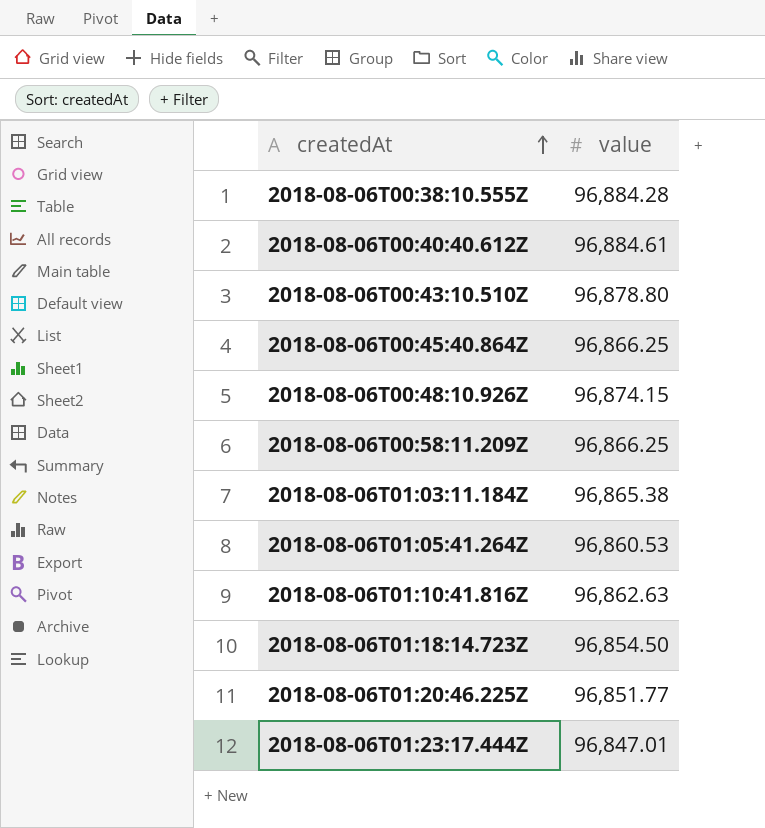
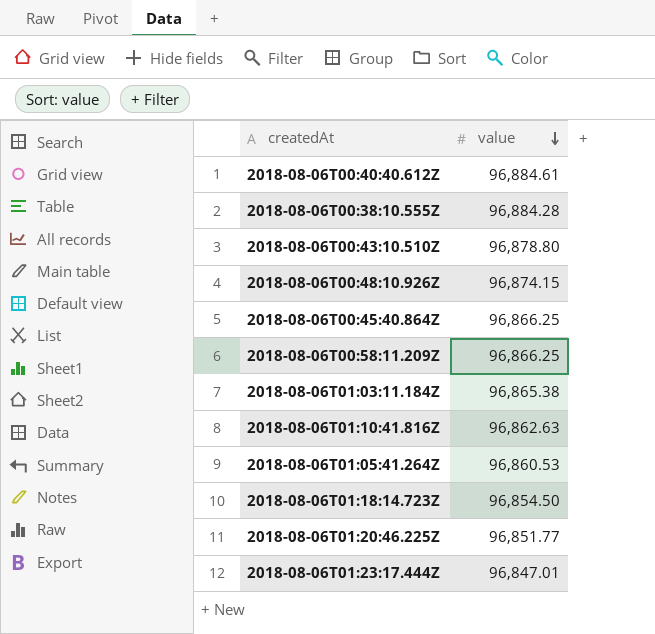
row order: createdAt ascending -> value descending

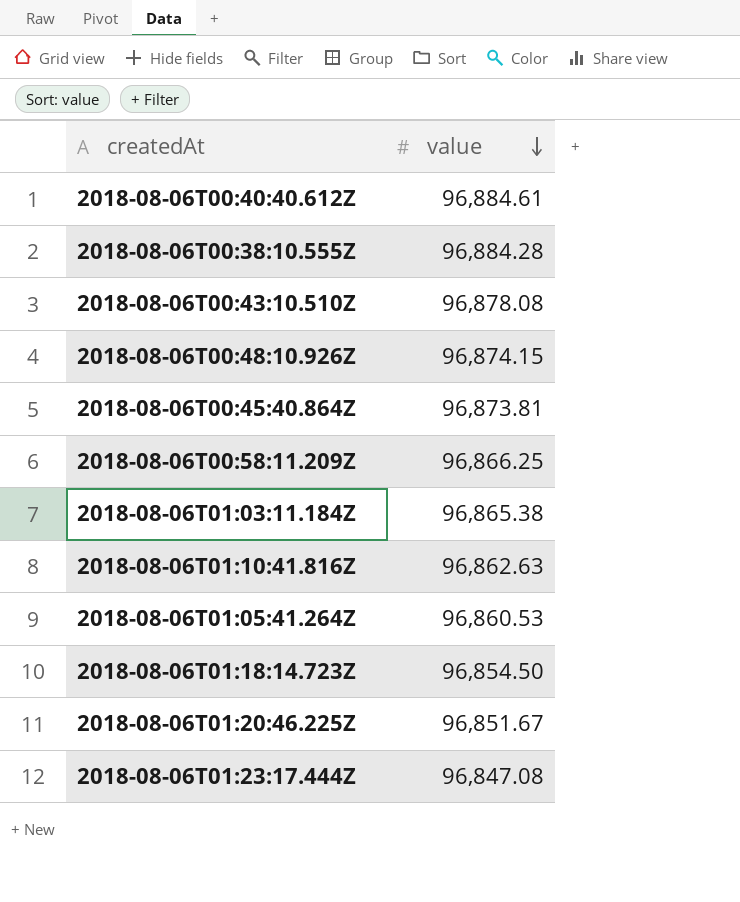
2018-08-06T00:43:10.510Z | value: 96,878.80 -> 96,878.08
2018-08-06T00:45:40.864Z | value: 96,866.25 -> 96,873.81
2018-08-06T01:20:46.225Z | value: 96,851.77 -> 96,851.67
2018-08-06T01:23:17.444Z | value: 96,847.01 -> 96,847.08

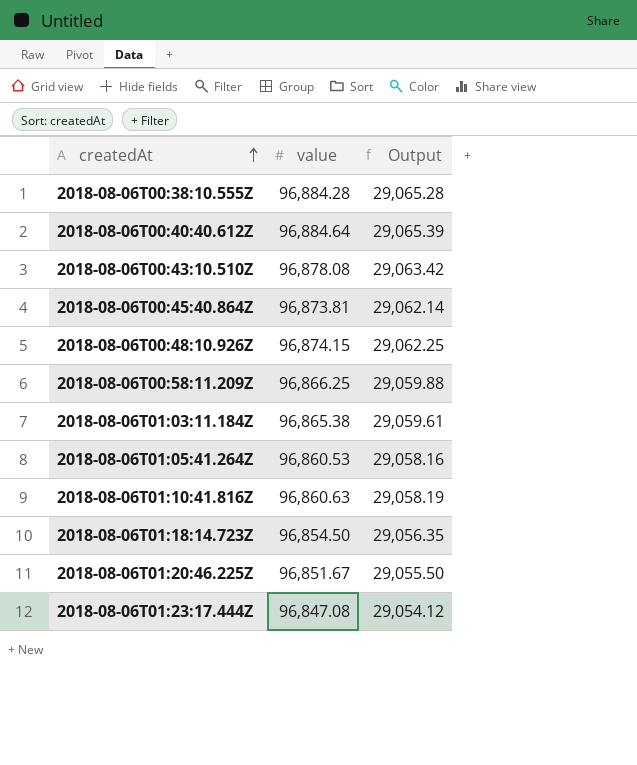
row order: value descending -> createdAt ascending
column Output | formula: none -> [value] * 0.3
2018-08-06T00:40:40.612Z | value: 96,884.61 -> 96,884.64
2018-08-06T01:10:41.816Z | value: 96,862.63 -> 96,860.63

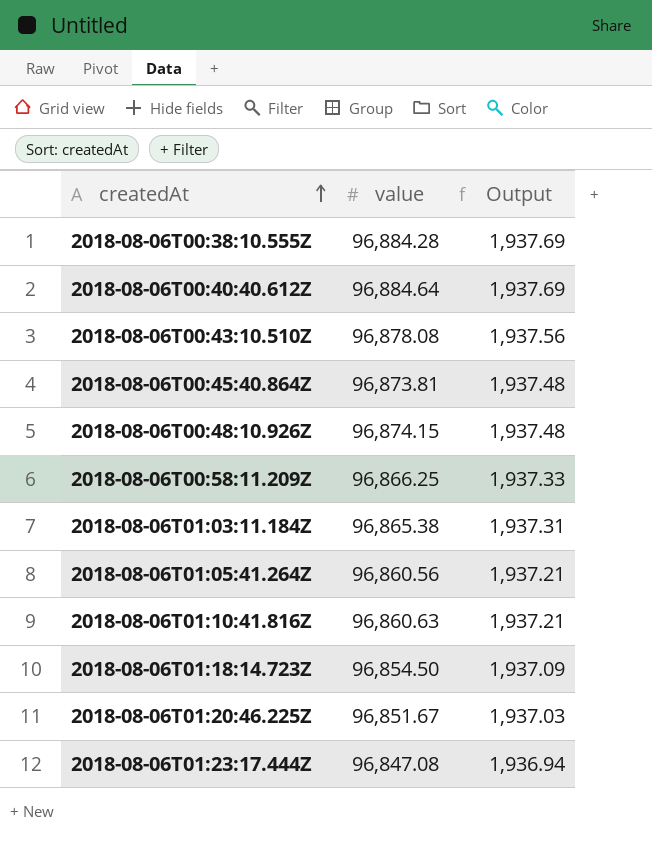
column Output | formula: [value] * 0.3 -> [value] * 0.02
2018-08-06T01:05:41.264Z | value: 96,860.53 -> 96,860.56

